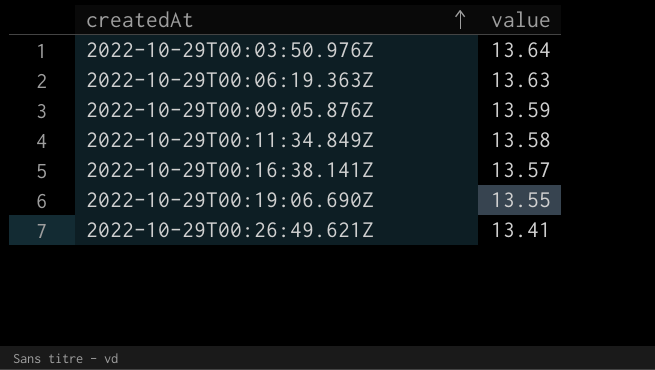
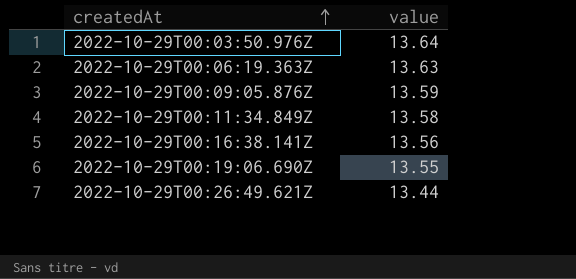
2022-10-29T00:16:38.141Z | value: 13.57 -> 13.56
2022-10-29T00:26:49.621Z | value: 13.41 -> 13.44

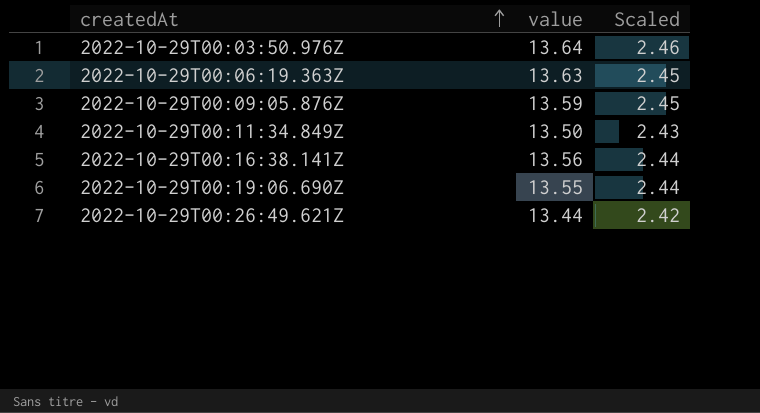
column Scaled | formula: none -> [value] * 0.18
2022-10-29T00:11:34.849Z | value: 13.58 -> 13.50

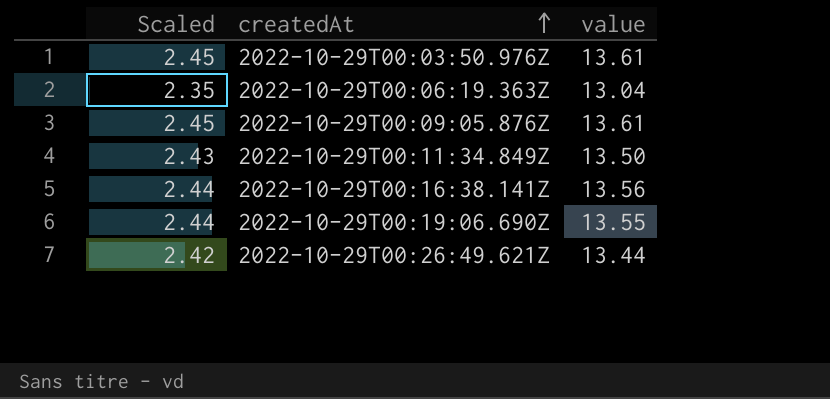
column Scaled | position: 3 -> 1
2022-10-29T00:03:50.976Z | Scaled: 2.46 -> 2.45
2022-10-29T00:03:50.976Z | value: 13.64 -> 13.61
2022-10-29T00:06:19.363Z | Scaled: 2.45 -> 2.35
2022-10-29T00:06:19.363Z | value: 13.63 -> 13.04
2022-10-29T00:09:05.876Z | value: 13.59 -> 13.61

